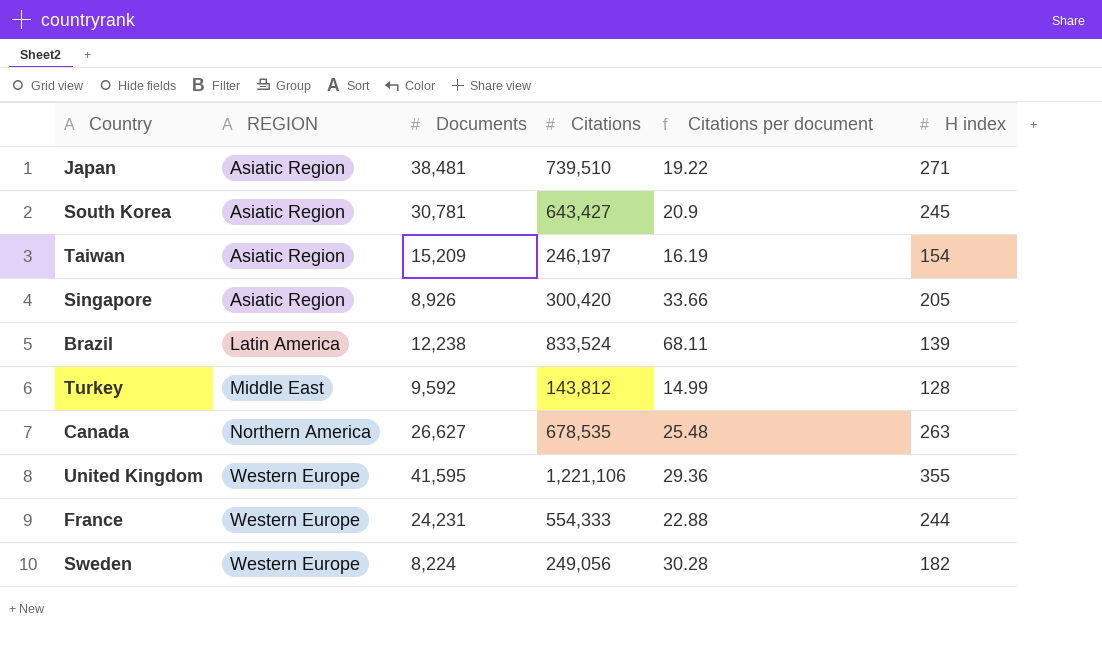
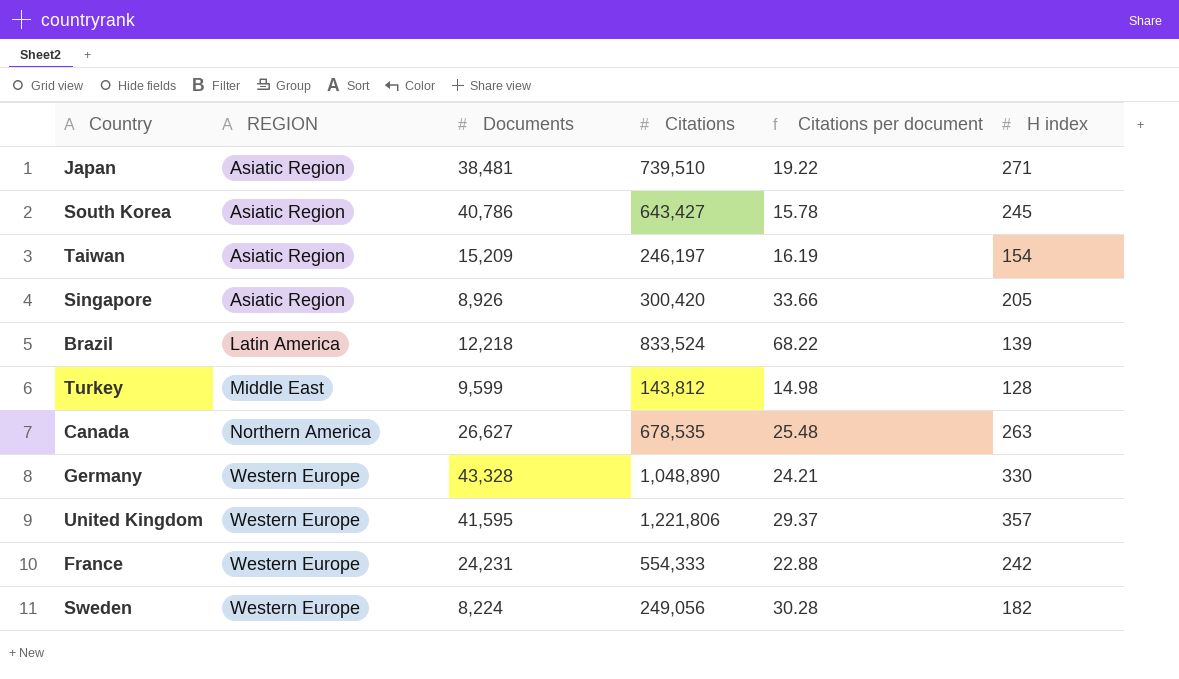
South Korea | Documents: 30,781 -> 40,786
South Korea | Citations per document: 20.9 -> 15.78
Brazil | Documents: 12,238 -> 12,218
Brazil | Citations per document: 68.11 -> 68.22
Turkey | Documents: 9,592 -> 9,599
Turkey | Citations per document: 14.99 -> 14.98
row Germany: none -> Western Europe | 43,328 | 1,048,890 | 24.21 | 330
United Kingdom | Citations: 1,221,106 -> 1,221,806
United Kingdom | Citations per document: 29.36 -> 29.37
United Kingdom | H index: 355 -> 357
France | H index: 244 -> 242

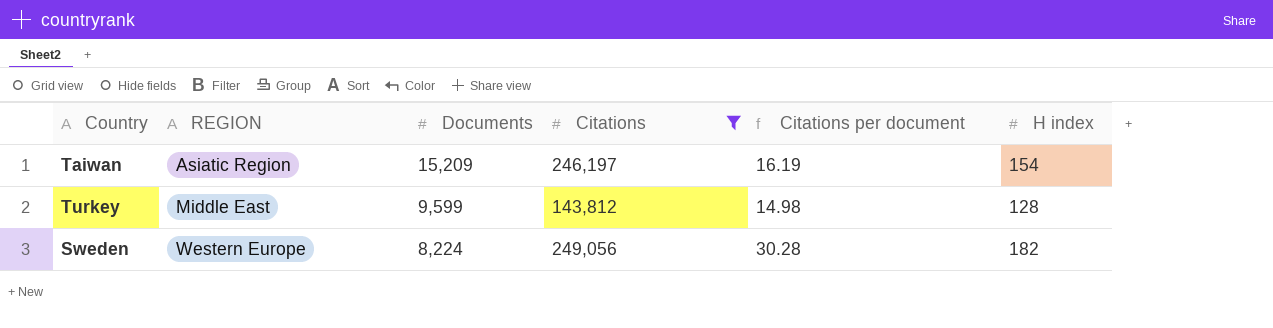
filter: none -> Citations <= 249,056

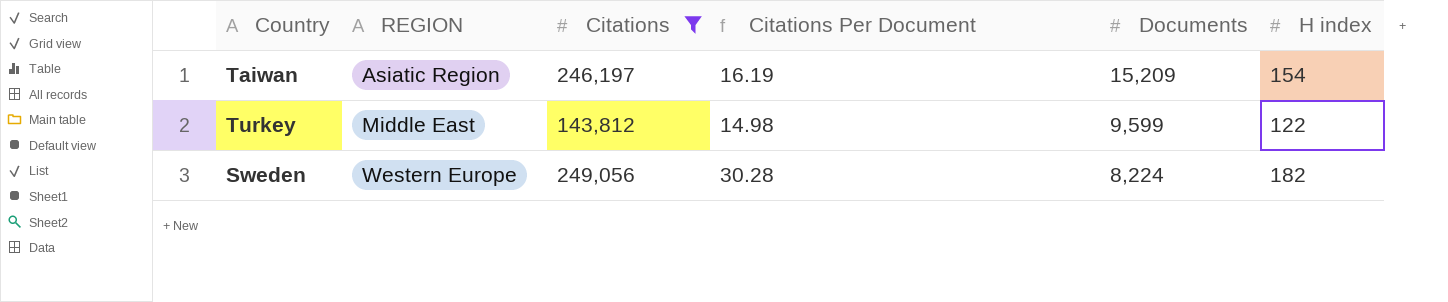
column name: Citations per document -> Citations Per Document
column Documents | position: 3 -> 5
Turkey | H index: 128 -> 122

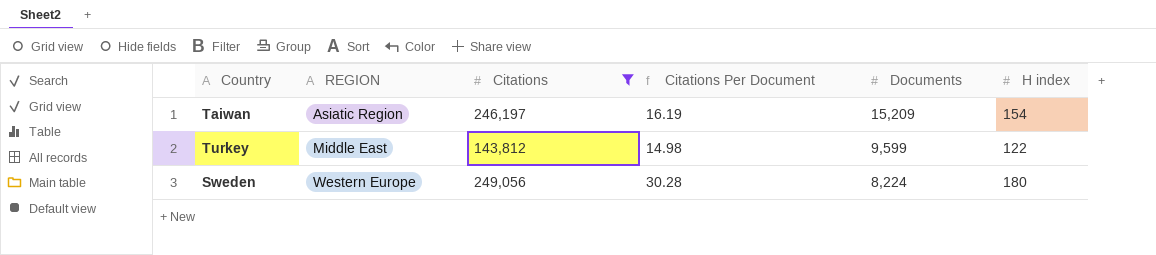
Sweden | H index: 182 -> 180

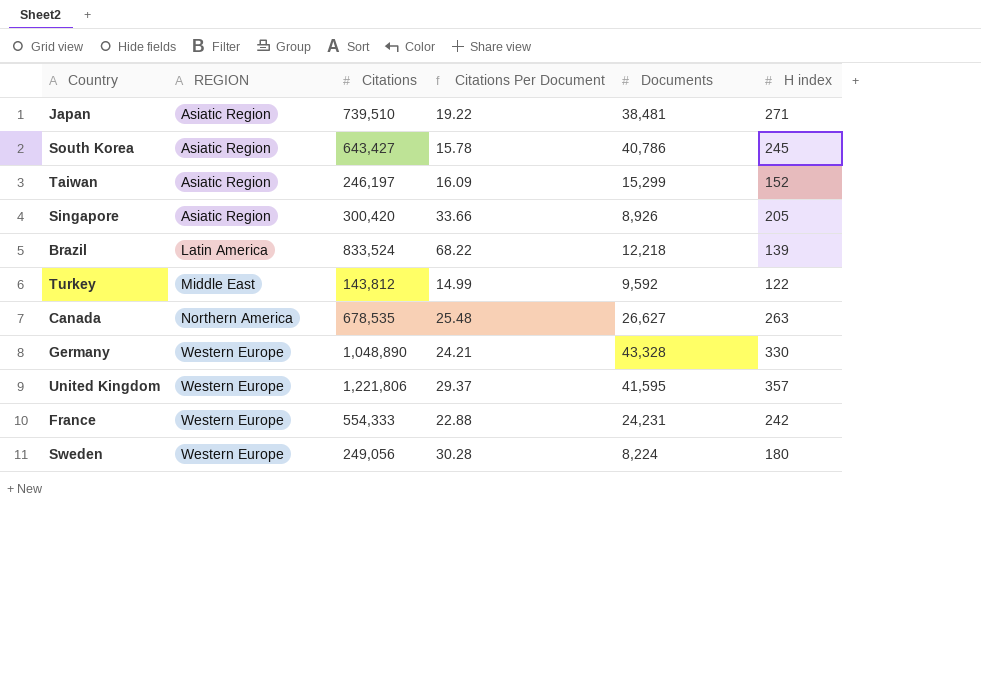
filter: Citations <= 249,056 -> none
Taiwan | Citations Per Document: 16.19 -> 16.09
Taiwan | Documents: 15,209 -> 15,299
Taiwan | H index: 154 -> 152
Turkey | Citations Per Document: 14.98 -> 14.99
Turkey | Documents: 9,599 -> 9,592

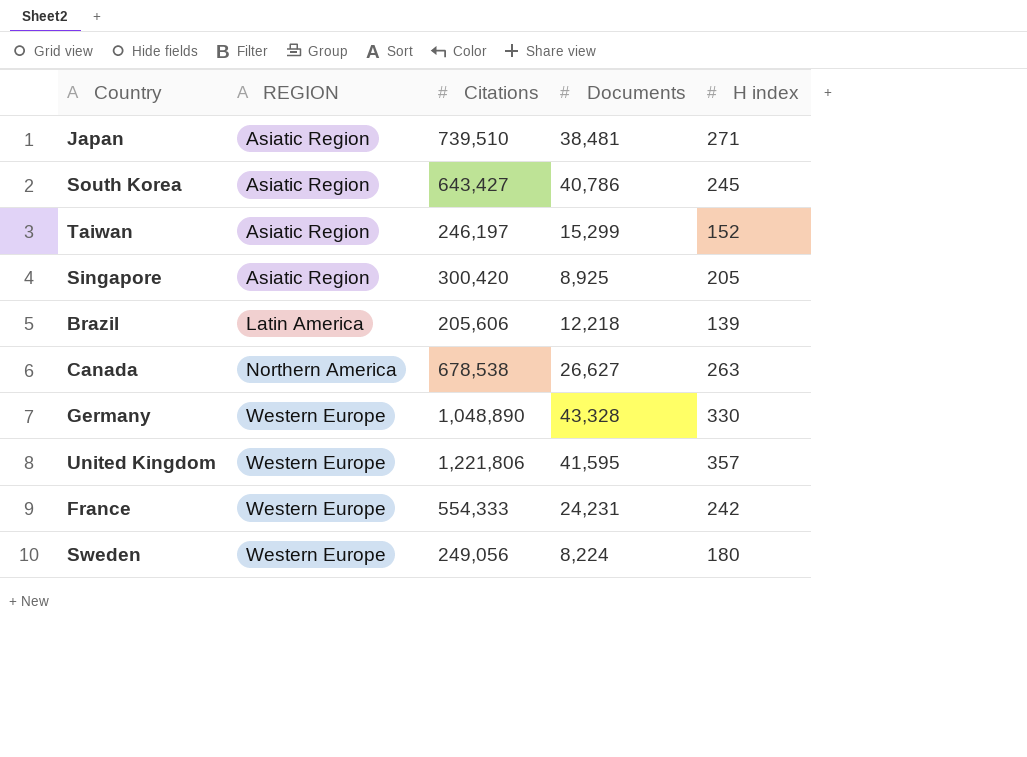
column Citations Per Document | formula: [Citations] / [Documents] -> none
row Turkey: Middle East | 143,812 | 14.99 | 9,592 | 122 -> none
Singapore | Documents: 8,926 -> 8,925
Brazil | Citations: 833,524 -> 205,606
Canada | Citations: 678,535 -> 678,538

